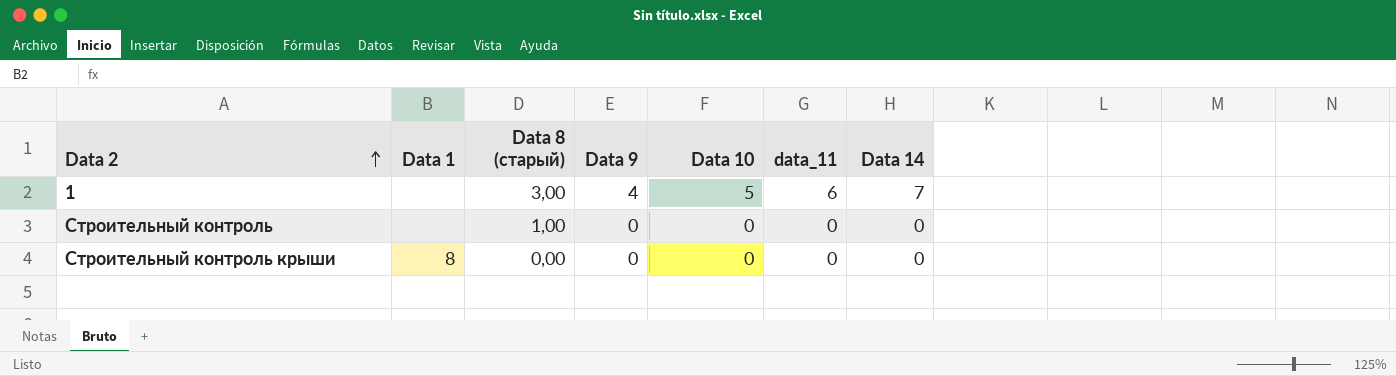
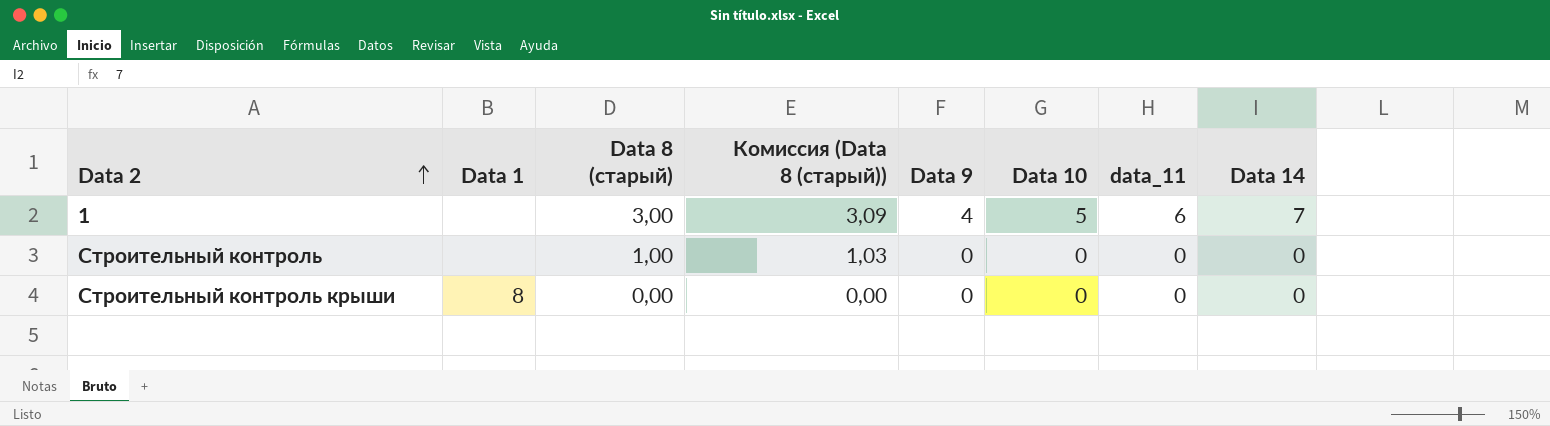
column Комиссия (Data 8 (старый)) | formula: none -> [Data 8 (старый)] * 1,03

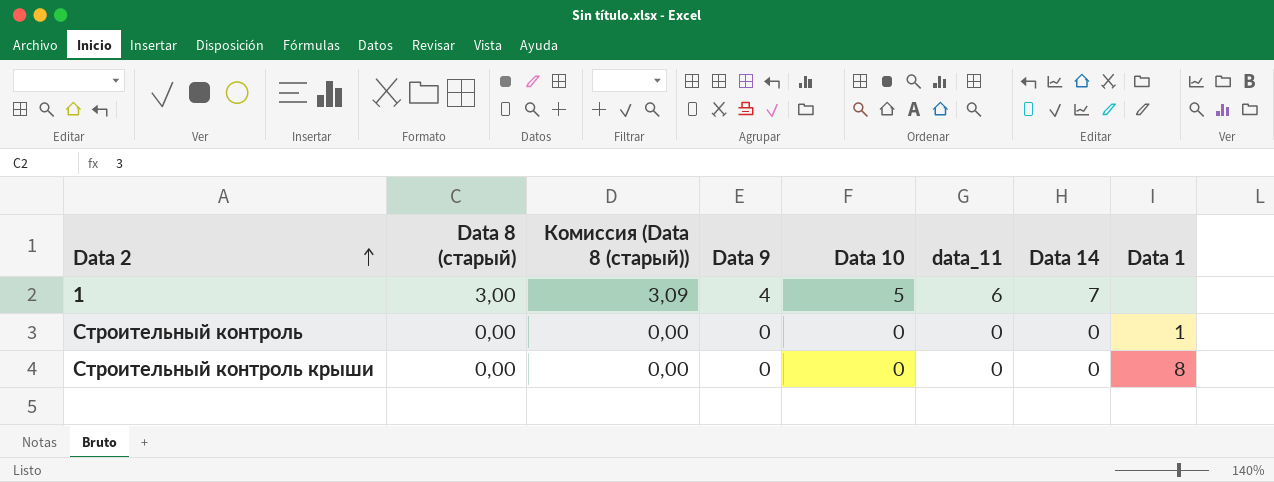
column Data 1 | position: 2 -> 8
Строительный контроль | Data 8 (старый): 1,00 -> 0,00
Строительный контроль | Комиссия (Data 8 (старый)): 1,03 -> 0,00
Строительный контроль | Data 1: none -> 1

